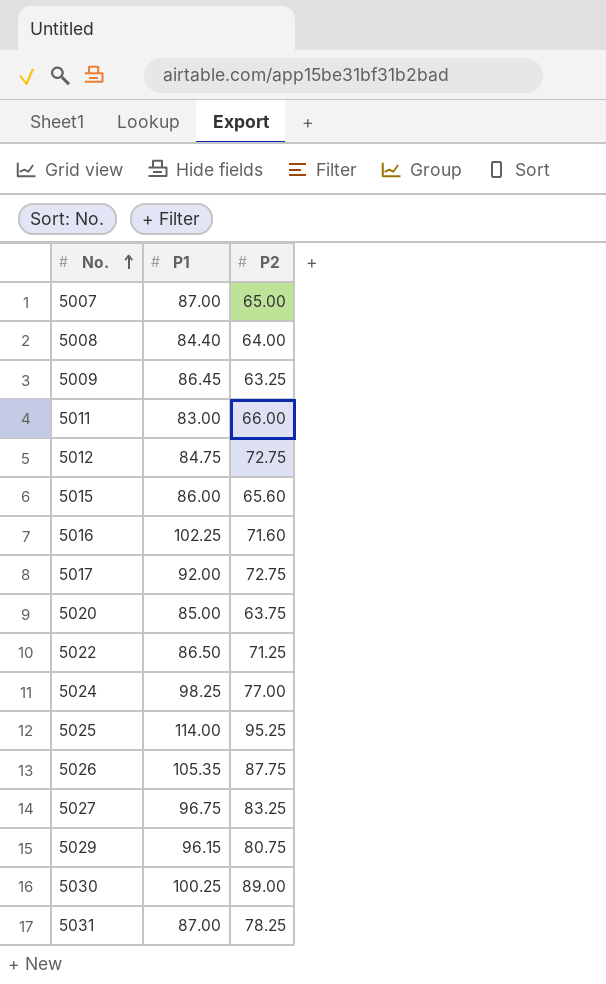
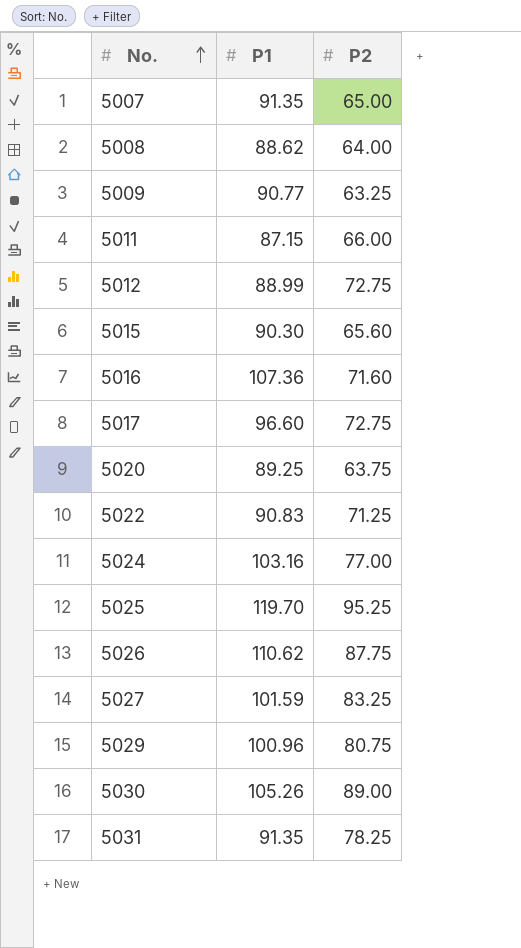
5007 | P1: 87.00 -> 91.35
5008 | P1: 84.40 -> 88.62
5009 | P1: 86.45 -> 90.77
5011 | P1: 83.00 -> 87.15
5012 | P1: 84.75 -> 88.99
5015 | P1: 86.00 -> 90.30
5016 | P1: 102.25 -> 107.36
5017 | P1: 92.00 -> 96.60
5020 | P1: 85.00 -> 89.25
5022 | P1: 86.50 -> 90.83
5024 | P1: 98.25 -> 103.16
5025 | P1: 114.00 -> 119.70
5026 | P1: 105.35 -> 110.62
5027 | P1: 96.75 -> 101.59
5029 | P1: 96.15 -> 100.96
5030 | P1: 100.25 -> 105.26
5031 | P1: 87.00 -> 91.35

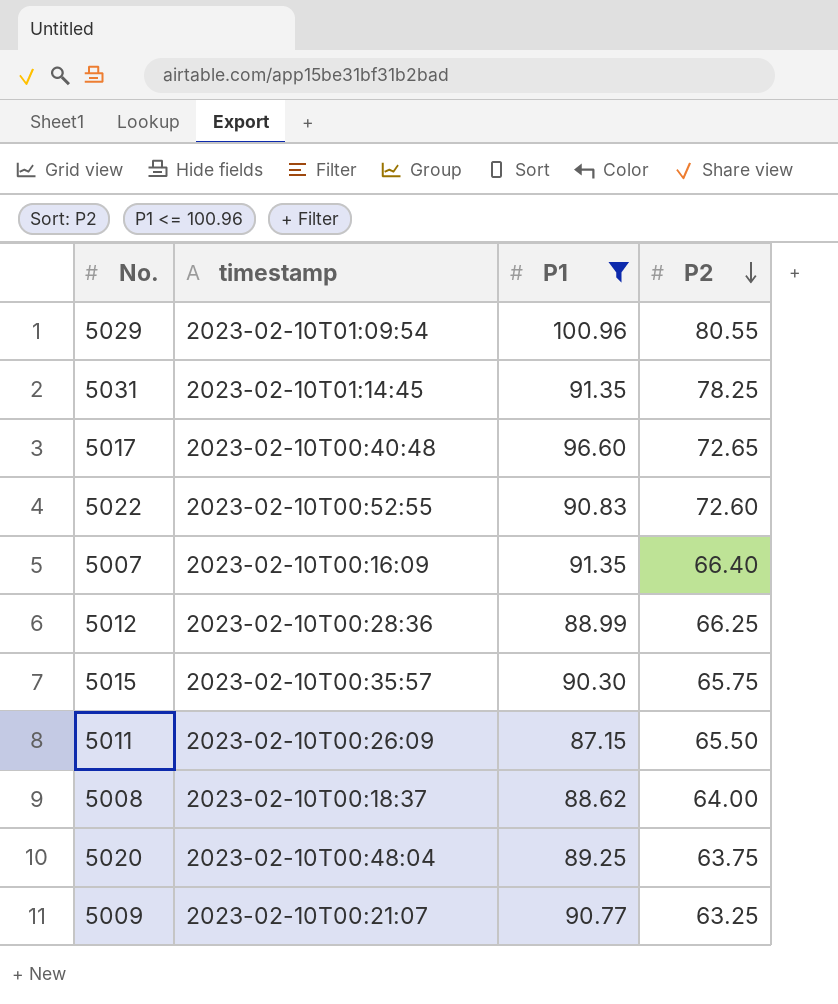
filter: none -> P1 <= 100.96
row order: No. ascending -> P2 descending
column timestamp | position: none -> 2
5029 | P2: 80.75 -> 80.55
5017 | P2: 72.75 -> 72.65
5022 | P2: 71.25 -> 72.60
5007 | P2: 65.00 -> 66.40
5012 | P2: 72.75 -> 66.25
5015 | P2: 65.60 -> 65.75
5011 | P2: 66.00 -> 65.50

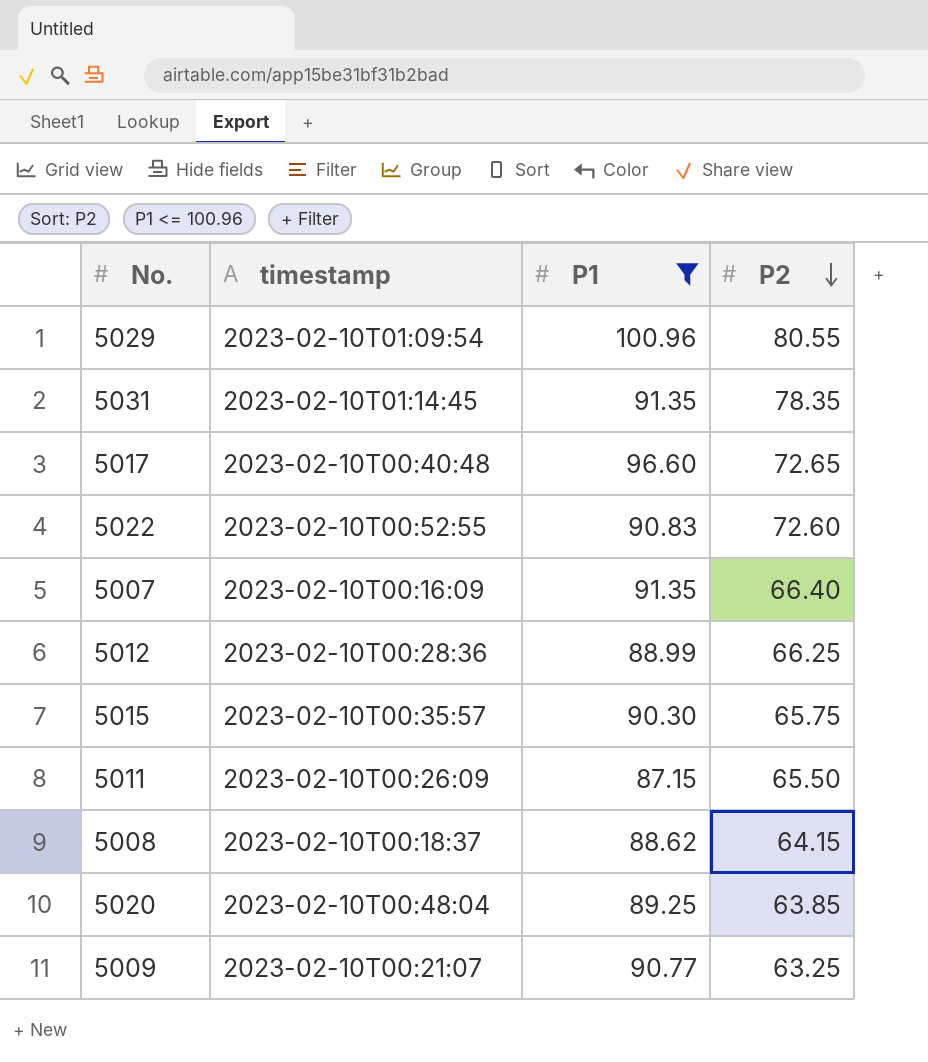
5031 | P2: 78.25 -> 78.35
5008 | P2: 64.00 -> 64.15
5020 | P2: 63.75 -> 63.85

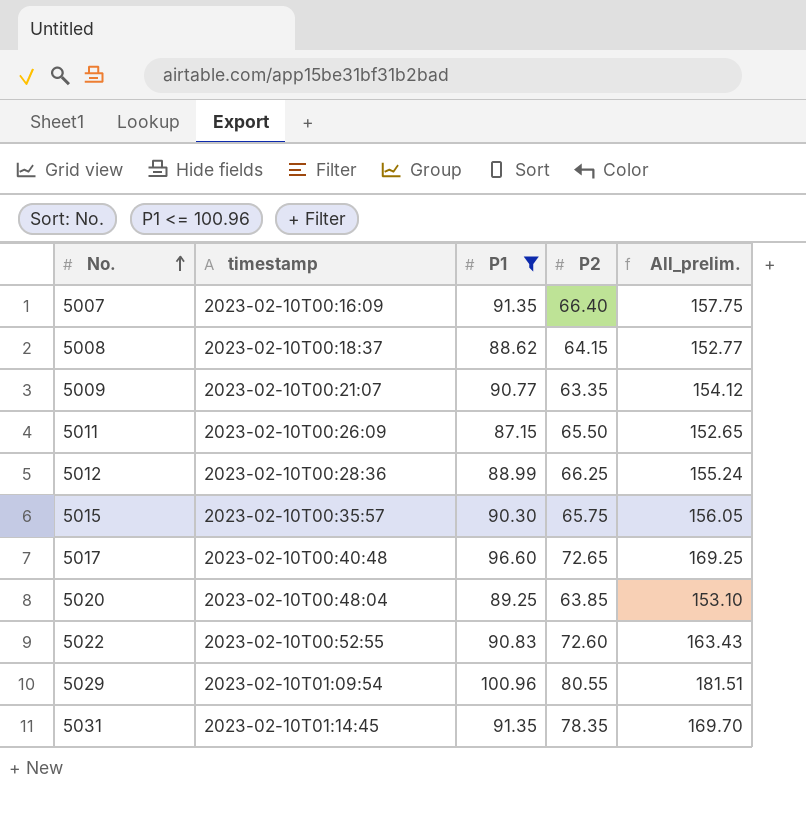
row order: P2 descending -> No. ascending
column All_prelim. | formula: none -> [P1] + [P2]
5009 | P2: 63.25 -> 63.35

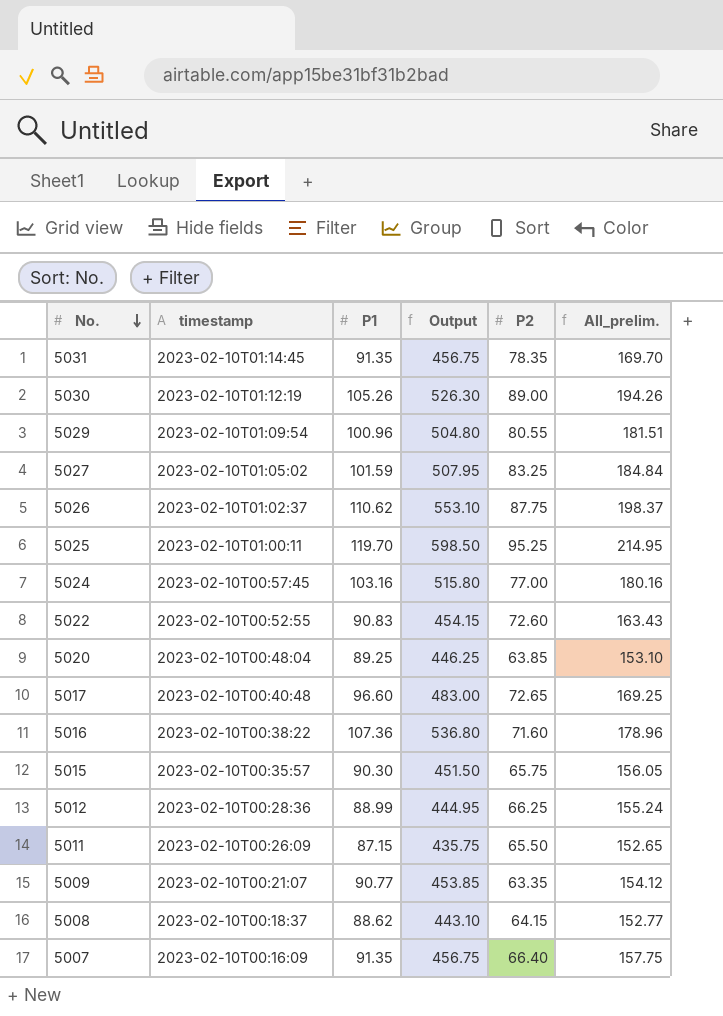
filter: P1 <= 100.96 -> none
row order: No. ascending -> No. descending
column Output | formula: none -> [P1] * 5

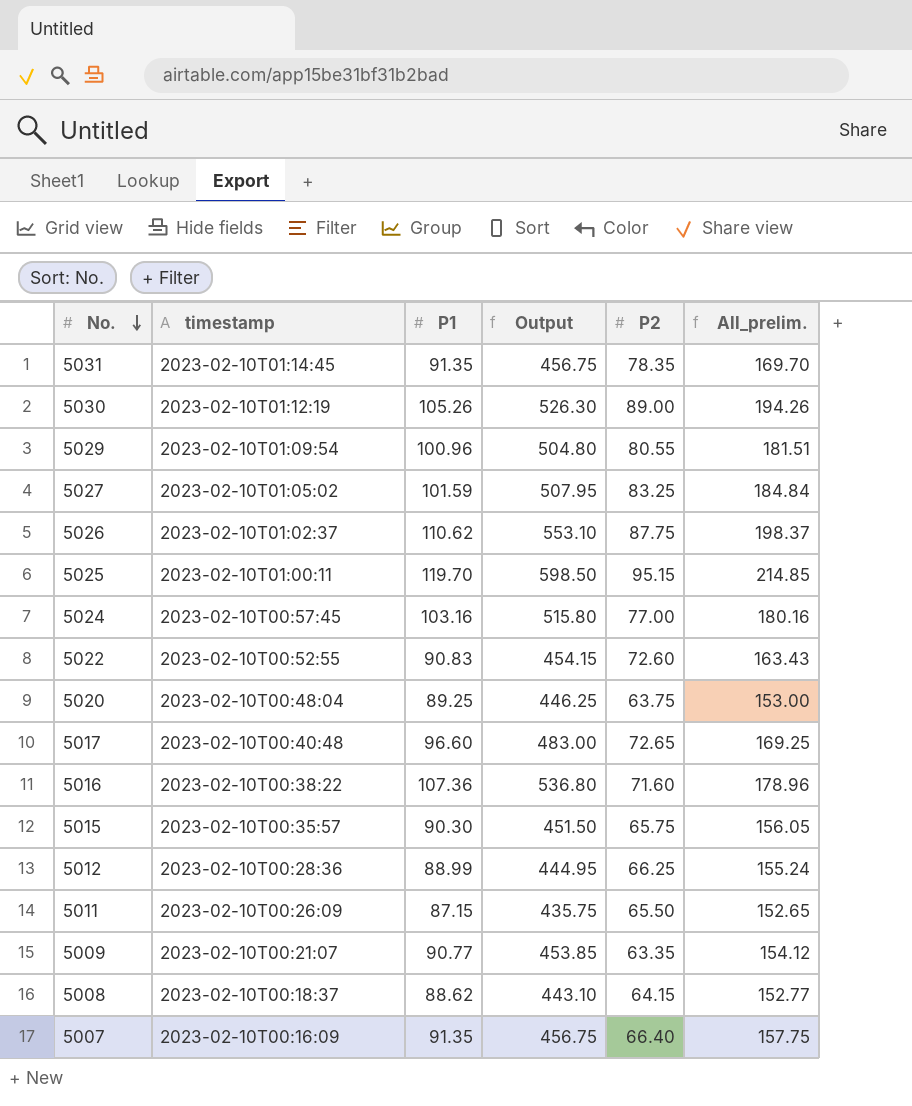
5025 | P2: 95.25 -> 95.15
5025 | All_prelim.: 214.95 -> 214.85
5020 | P2: 63.85 -> 63.75
5020 | All_prelim.: 153.10 -> 153.00

